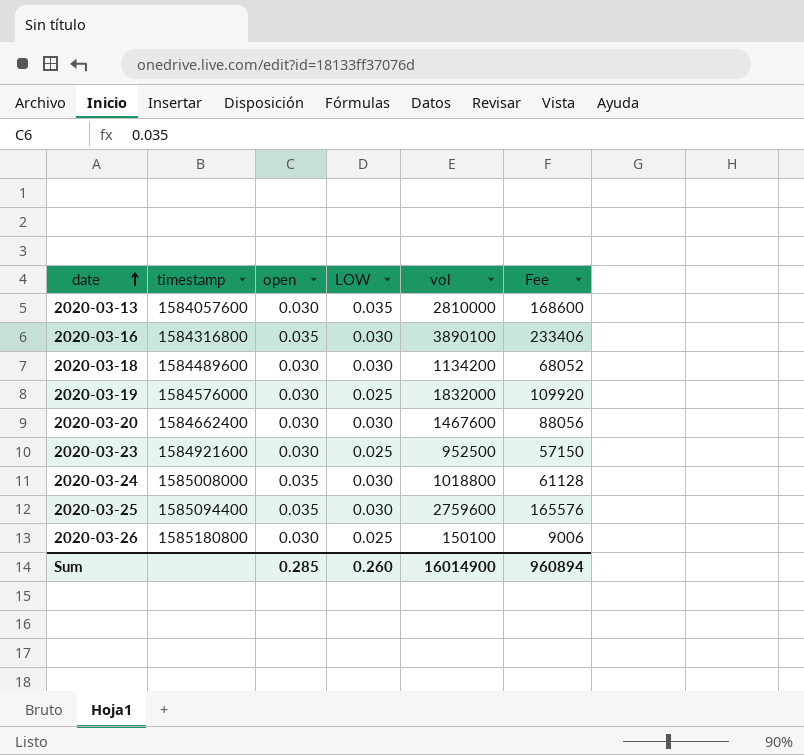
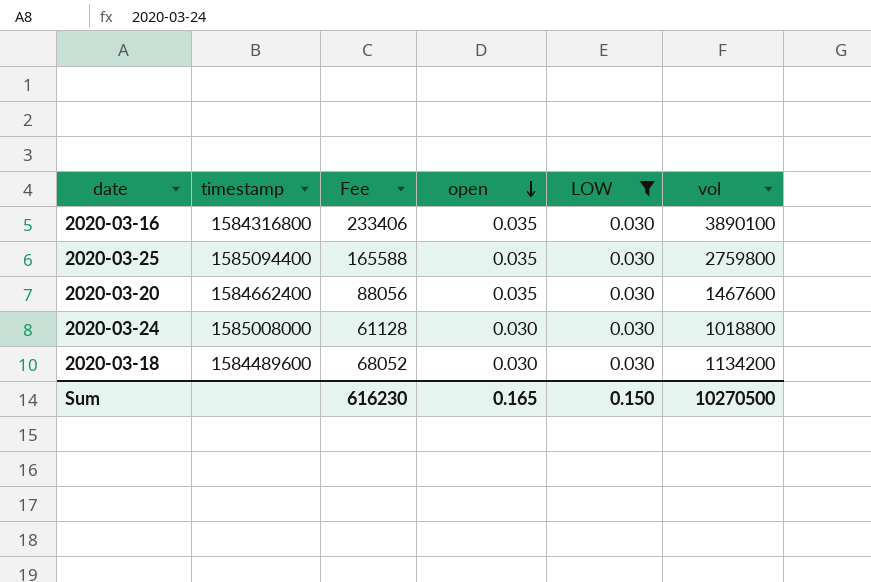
filter: none -> LOW = 0.030
row order: date ascending -> open descending
column Fee | position: 6 -> 3
2020-03-25 | Fee: 165576 -> 165588
2020-03-25 | vol: 2759600 -> 2759800
2020-03-20 | open: 0.030 -> 0.035
2020-03-24 | open: 0.035 -> 0.030
Sum | Fee: 960894 -> 616230
Sum | open: 0.285 -> 0.165
Sum | LOW: 0.260 -> 0.150
Sum | vol: 16014900 -> 10270500

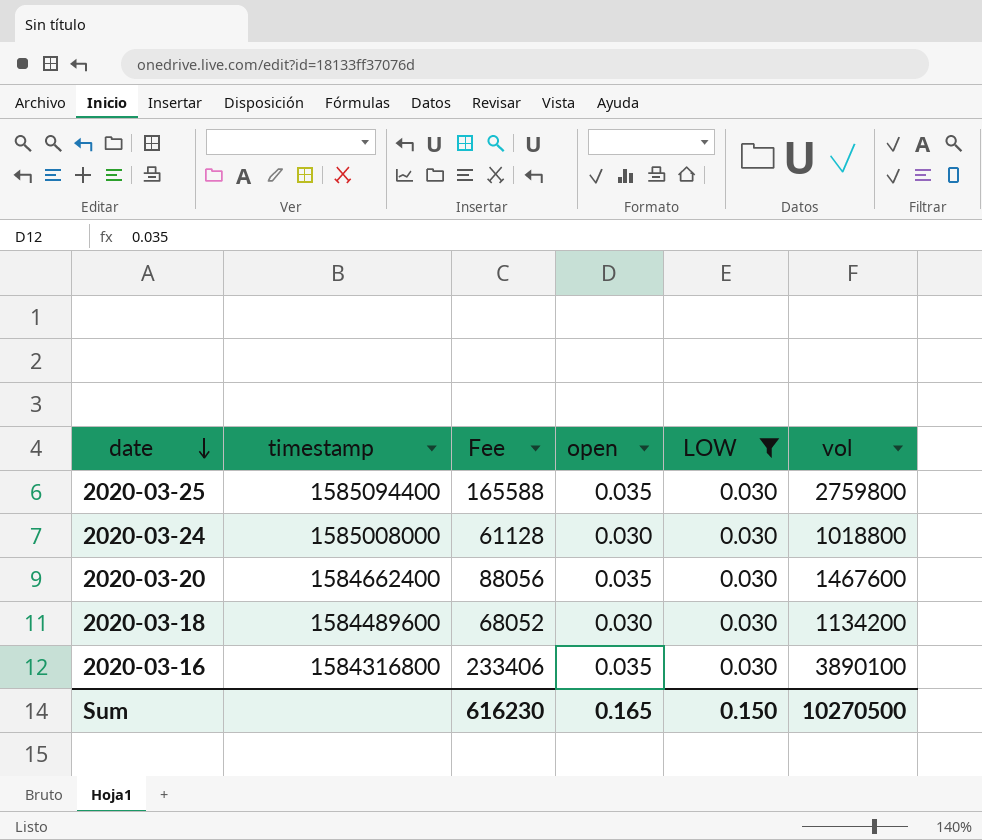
row order: open descending -> date descending

